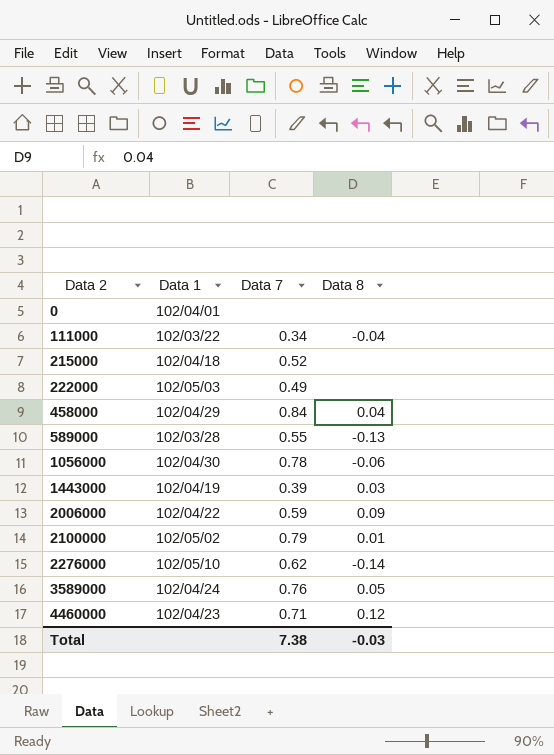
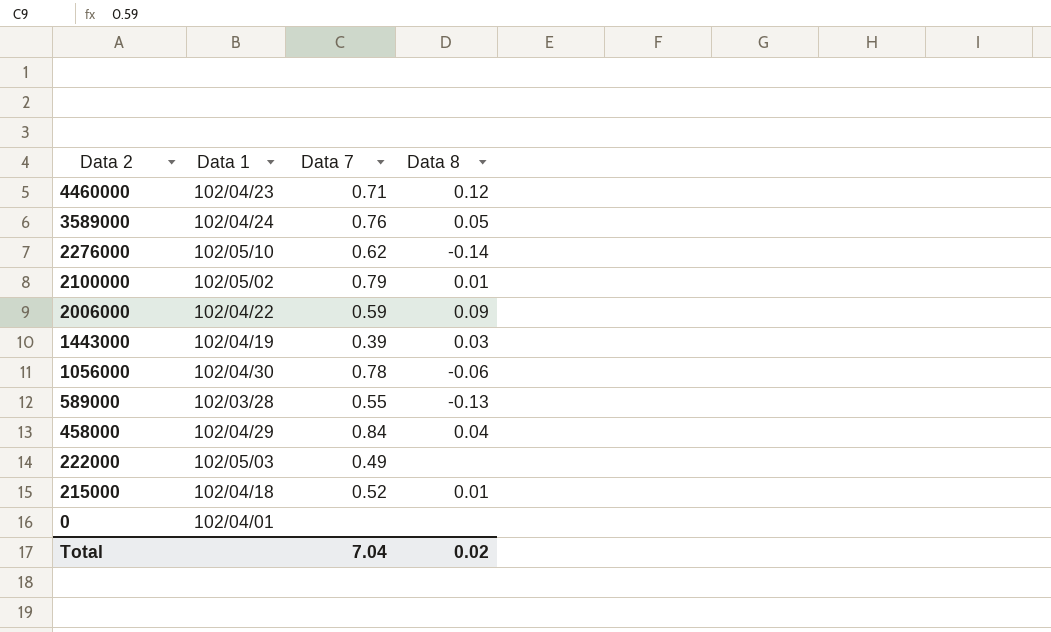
row order: Data 2 ascending -> Data 2 descending
row 111000: 102/03/22 | 0.34 | -0.04 -> none
215000 | Data 8: none -> 0.01
Total | Data 7: 7.38 -> 7.04
Total | Data 8: -0.03 -> 0.02

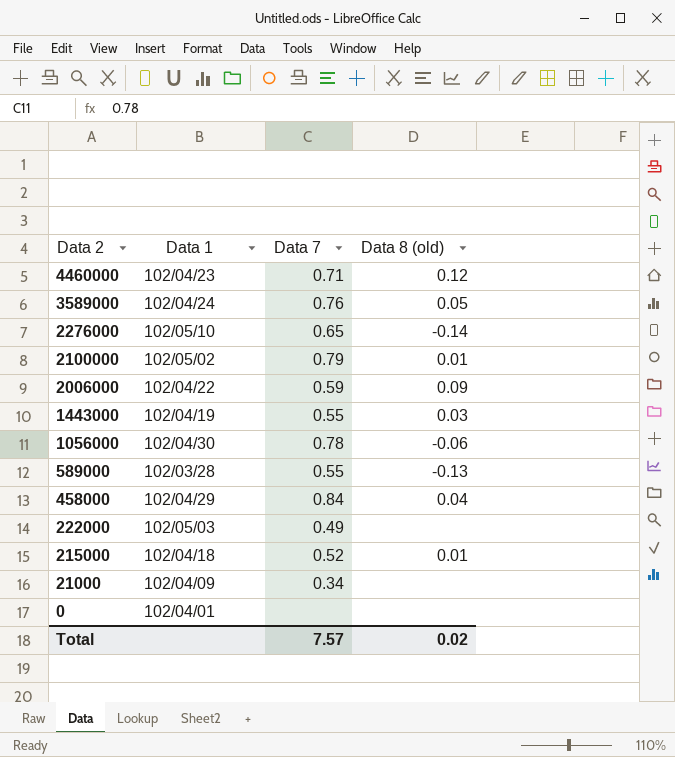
column name: Data 8 -> Data 8 (old)
2276000 | Data 7: 0.62 -> 0.65
1443000 | Data 7: 0.39 -> 0.55
row 21000: none -> 102/04/09 | 0.34 | none
Total | Data 7: 7.04 -> 7.57

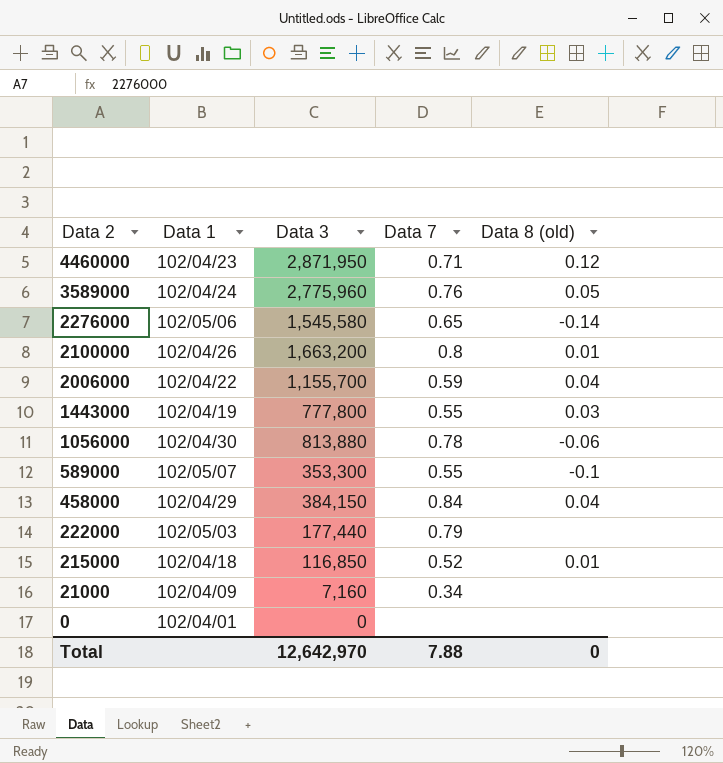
column Data 3 | position: none -> 3
2276000 | Data 1: 102/05/10 -> 102/05/06
2100000 | Data 1: 102/05/02 -> 102/04/26
2100000 | Data 7: 0.79 -> 0.8
2006000 | Data 8 (old): 0.09 -> 0.04
589000 | Data 1: 102/03/28 -> 102/05/07
589000 | Data 8 (old): -0.13 -> -0.1
222000 | Data 7: 0.49 -> 0.79
Total | Data 7: 7.57 -> 7.88
Total | Data 8 (old): 0.02 -> 0

